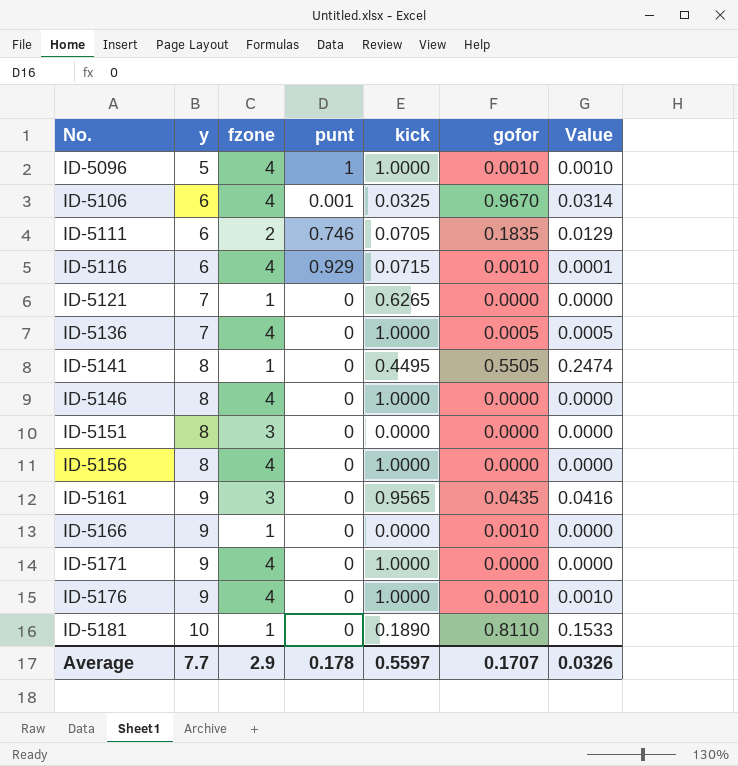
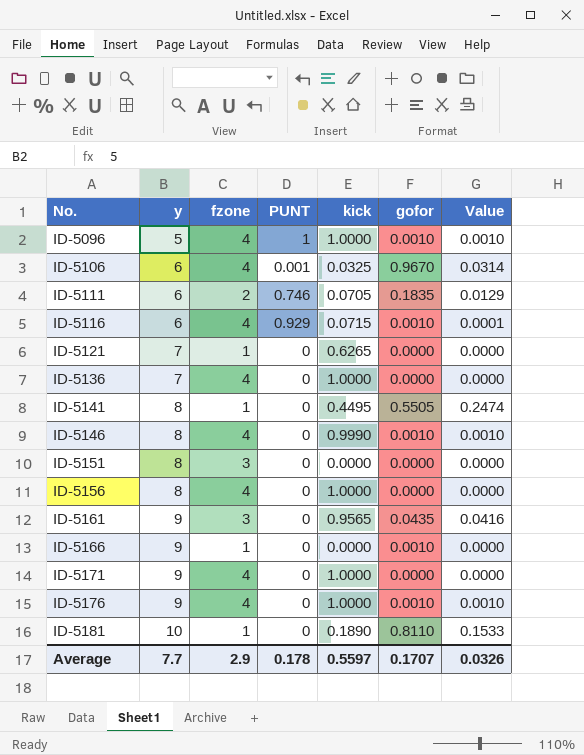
column name: punt -> PUNT
ID-5136 | gofor: 0.0005 -> 0.0000
ID-5136 | Value: 0.0005 -> 0.0000
ID-5146 | kick: 1.0000 -> 0.9990
ID-5146 | gofor: 0.0000 -> 0.0010
ID-5146 | Value: 0.0000 -> 0.0010

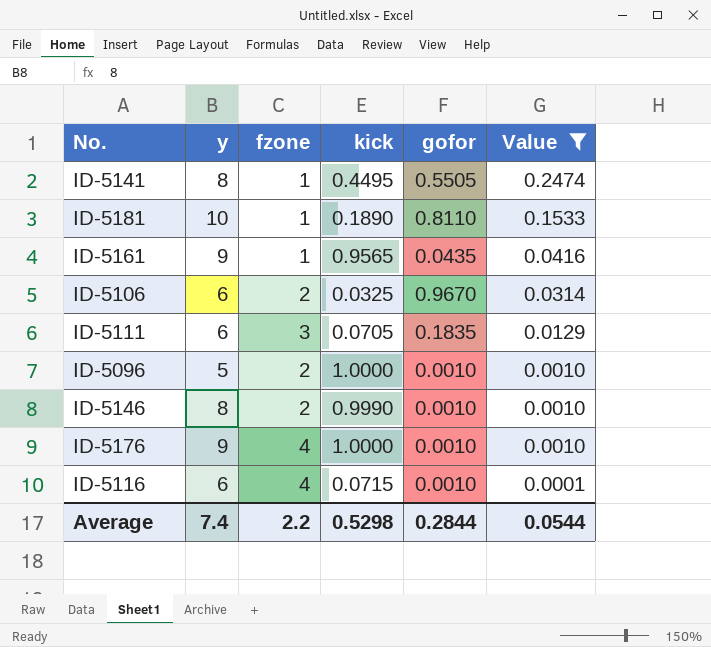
filter: none -> Value != 0.0000
row order: No. ascending -> Value descending
column PUNT | position: 4 -> none
ID-5161 | fzone: 3 -> 1
ID-5106 | fzone: 4 -> 2
ID-5111 | fzone: 2 -> 3
ID-5096 | fzone: 4 -> 2
ID-5146 | fzone: 4 -> 2
Average | y: 7.7 -> 7.4
Average | fzone: 2.9 -> 2.2
Average | kick: 0.5597 -> 0.5298
Average | gofor: 0.1707 -> 0.2844
Average | Value: 0.0326 -> 0.0544

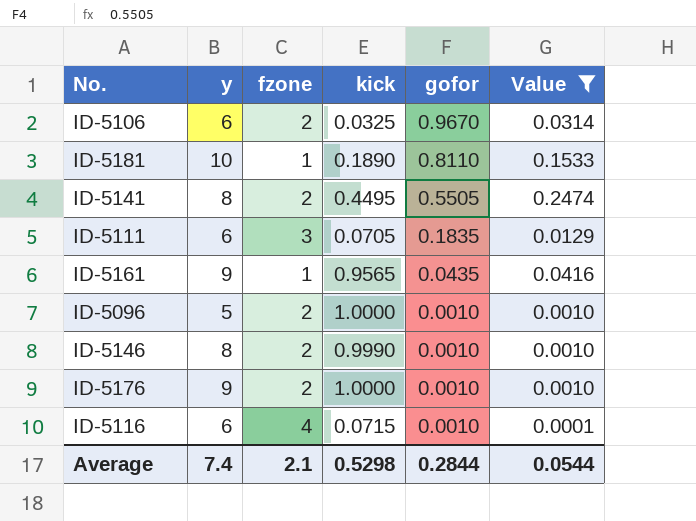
row order: Value descending -> gofor descending
ID-5141 | fzone: 1 -> 2
ID-5176 | fzone: 4 -> 2
Average | fzone: 2.2 -> 2.1

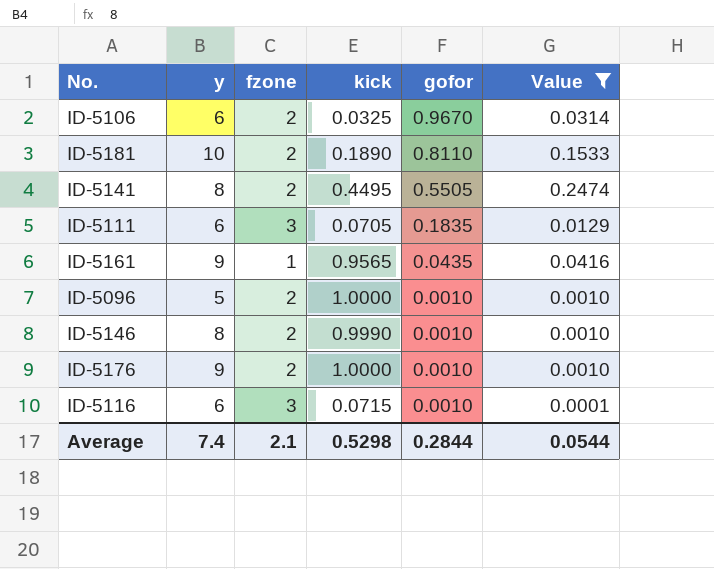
ID-5181 | fzone: 1 -> 2
ID-5116 | fzone: 4 -> 3

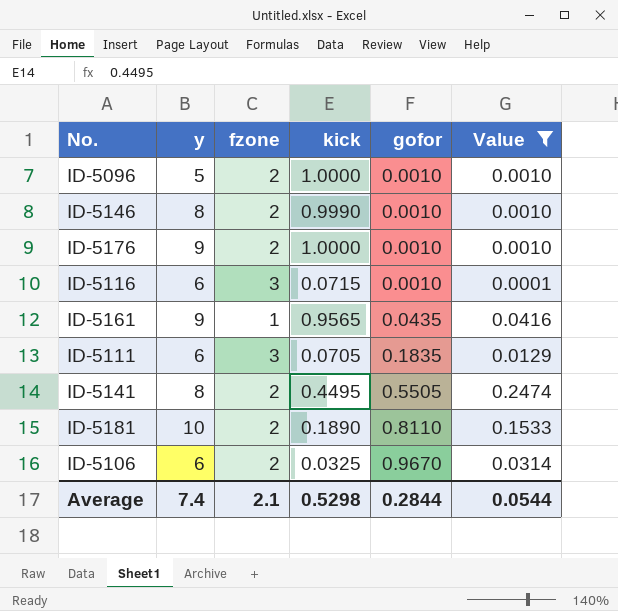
row order: gofor descending -> gofor ascending

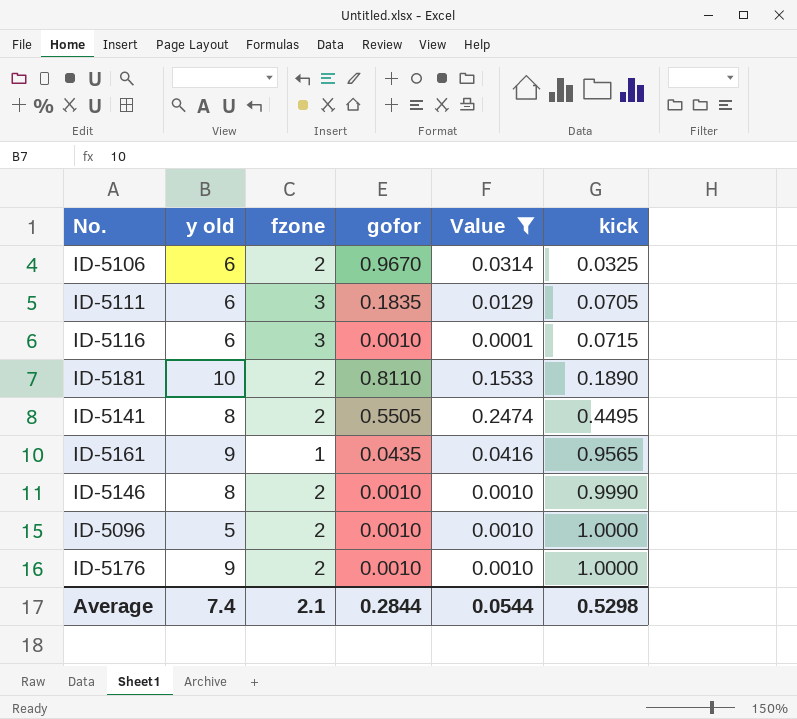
row order: gofor ascending -> kick ascending
column name: y -> y old
column kick | position: 4 -> 6

